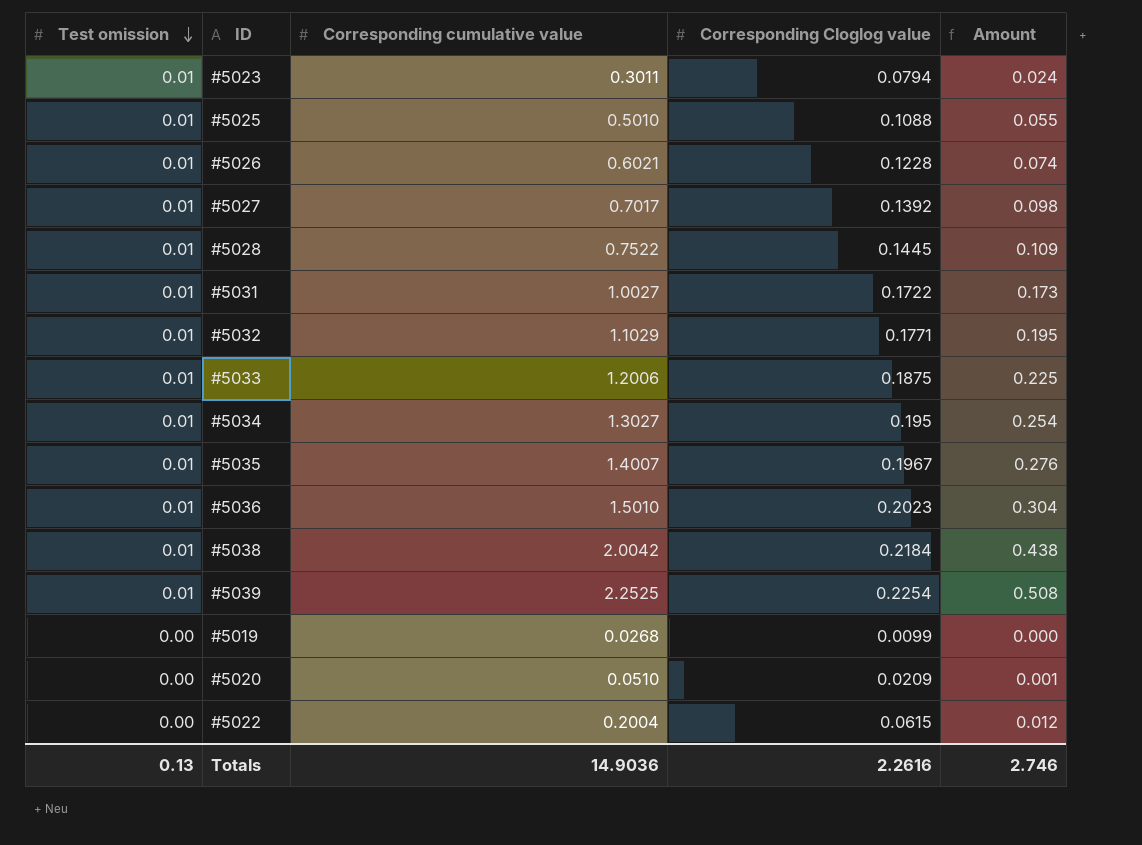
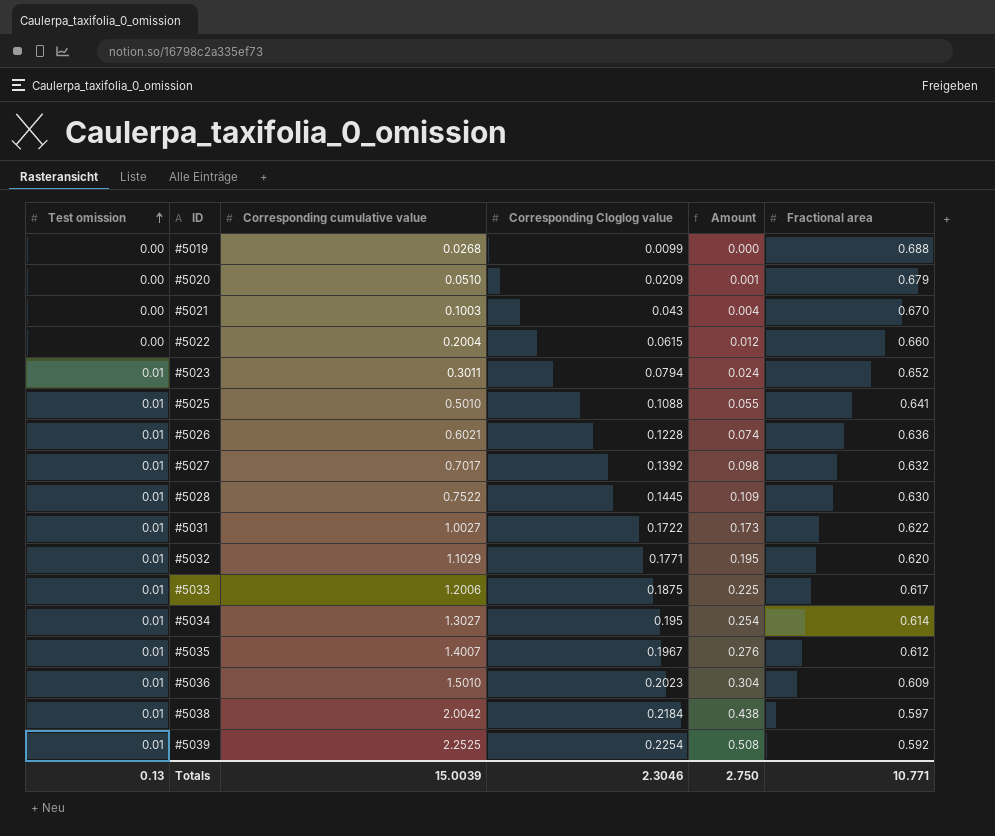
row order: Test omission descending -> Test omission ascending
column Fractional area | position: none -> 6
row #5021: none -> 0.00 | 0.1003 | 0.043 | 0.004 | 0.670
Totals | Corresponding cumulative value: 14.9036 -> 15.0039
Totals | Corresponding Cloglog value: 2.2616 -> 2.3046
Totals | Amount: 2.746 -> 2.750

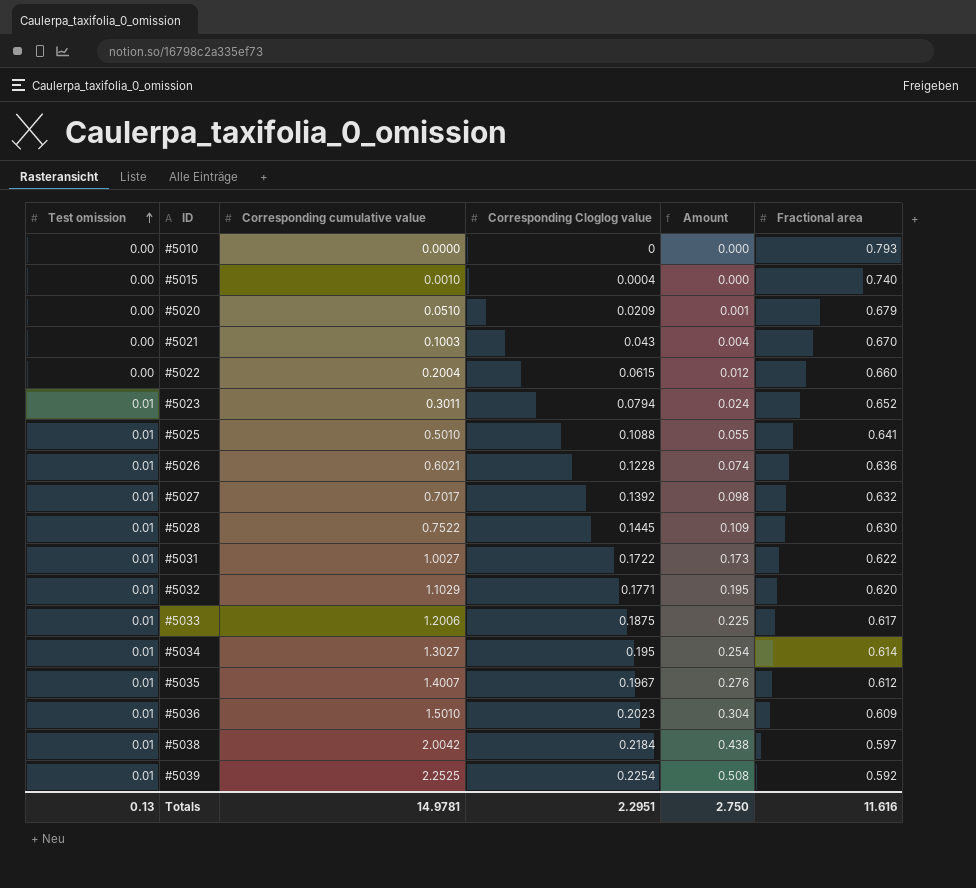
row #5019: 0.00 | 0.0268 | 0.0099 | 0.000 | 0.688 -> none
row #5010: none -> 0.00 | 0.0000 | 0 | 0.000 | 0.793
row #5015: none -> 0.00 | 0.0010 | 0.0004 | 0.000 | 0.740
Totals | Corresponding cumulative value: 15.0039 -> 14.9781
Totals | Corresponding Cloglog value: 2.3046 -> 2.2951
Totals | Fractional area: 10.771 -> 11.616

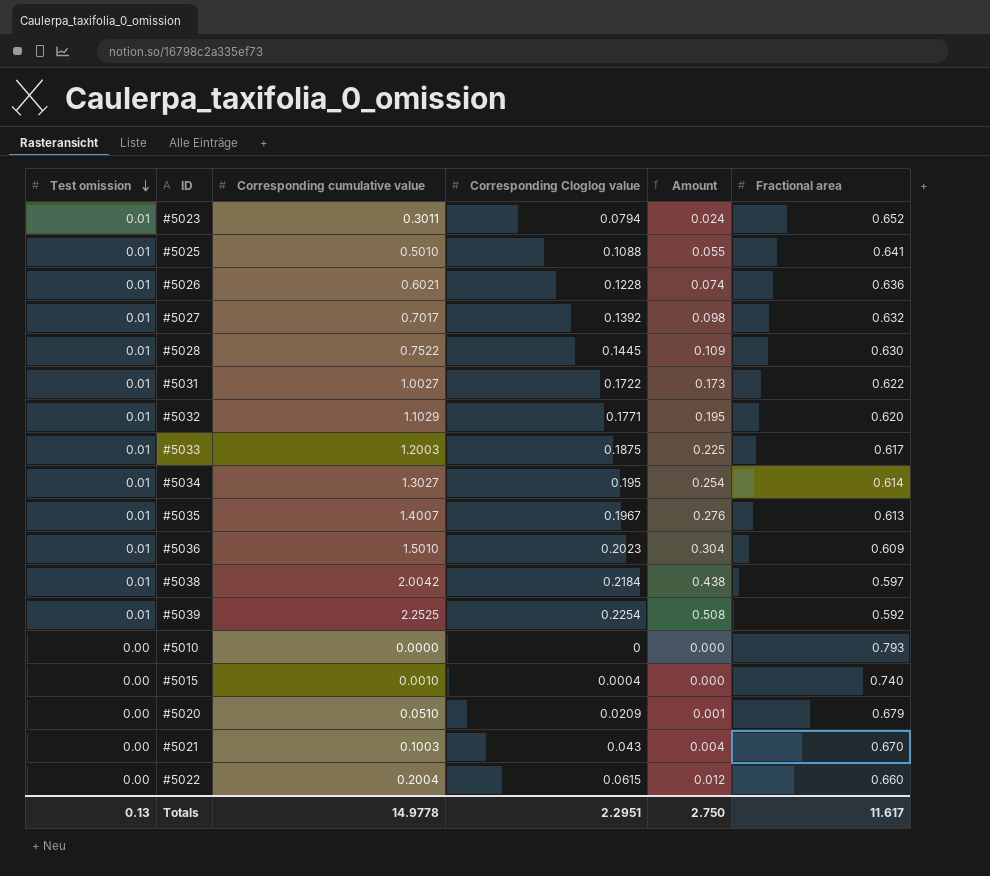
row order: Test omission ascending -> Test omission descending
#5033 | Corresponding cumulative value: 1.2006 -> 1.2003
#5035 | Fractional area: 0.612 -> 0.613
Totals | Corresponding cumulative value: 14.9781 -> 14.9778
Totals | Fractional area: 11.616 -> 11.617

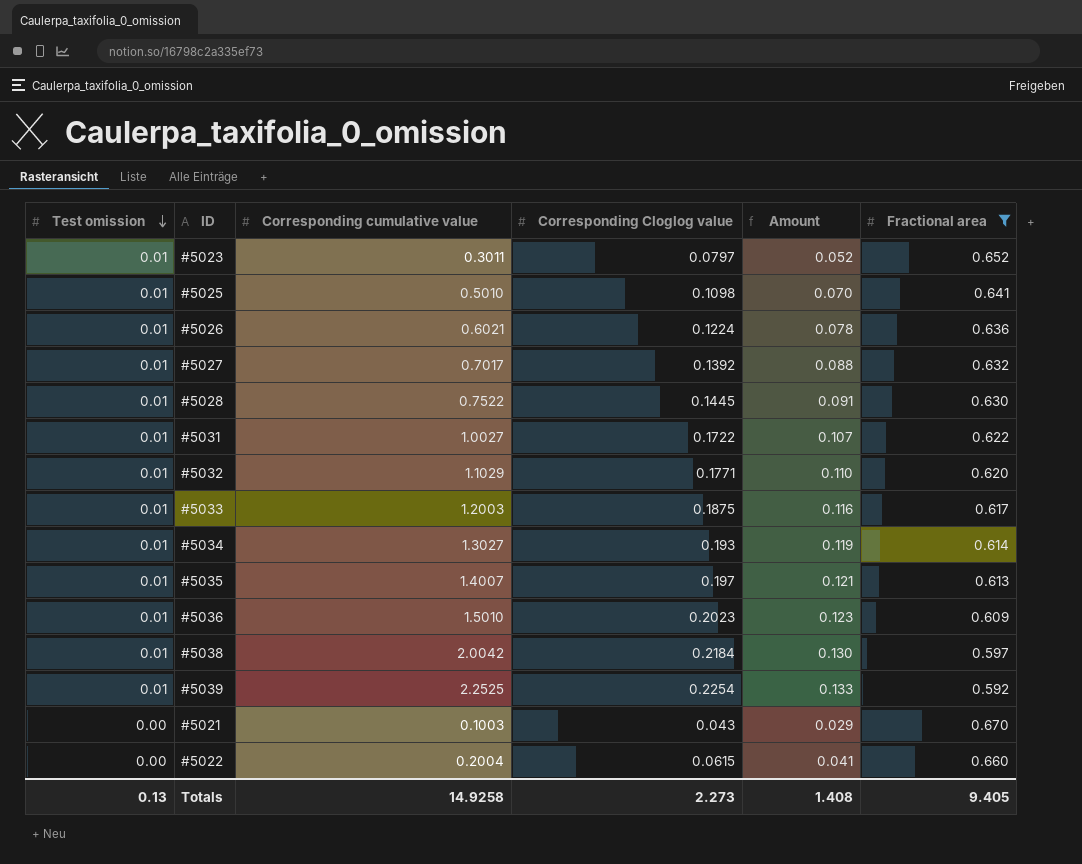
filter: none -> Fractional area <= 0.670
column Amount | formula: [Corresponding cumulative value] * [Corresponding Cloglog value] -> [Corresponding Cloglog value] * [Fractional area]
#5023 | Corresponding Cloglog value: 0.0794 -> 0.0797
#5025 | Corresponding Cloglog value: 0.1088 -> 0.1098
#5026 | Corresponding Cloglog value: 0.1228 -> 0.1224
#5034 | Corresponding Cloglog value: 0.195 -> 0.193
#5035 | Corresponding Cloglog value: 0.1967 -> 0.197
Totals | Corresponding cumulative value: 14.9778 -> 14.9258
Totals | Corresponding Cloglog value: 2.2951 -> 2.273
Totals | Amount: 2.750 -> 1.408
Totals | Fractional area: 11.617 -> 9.405

